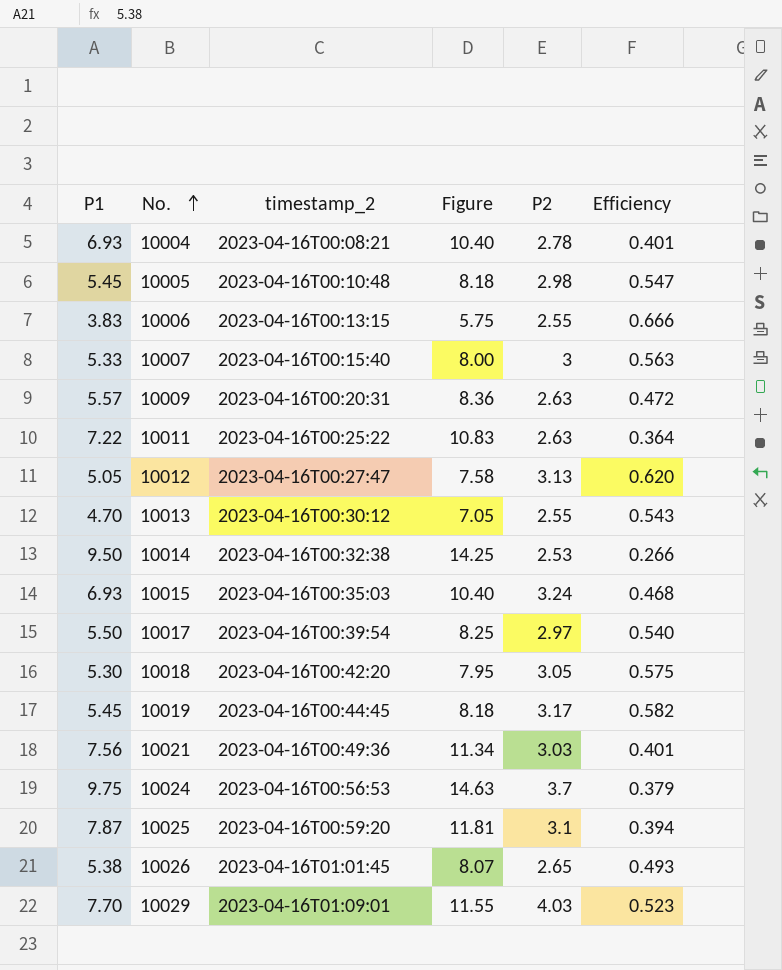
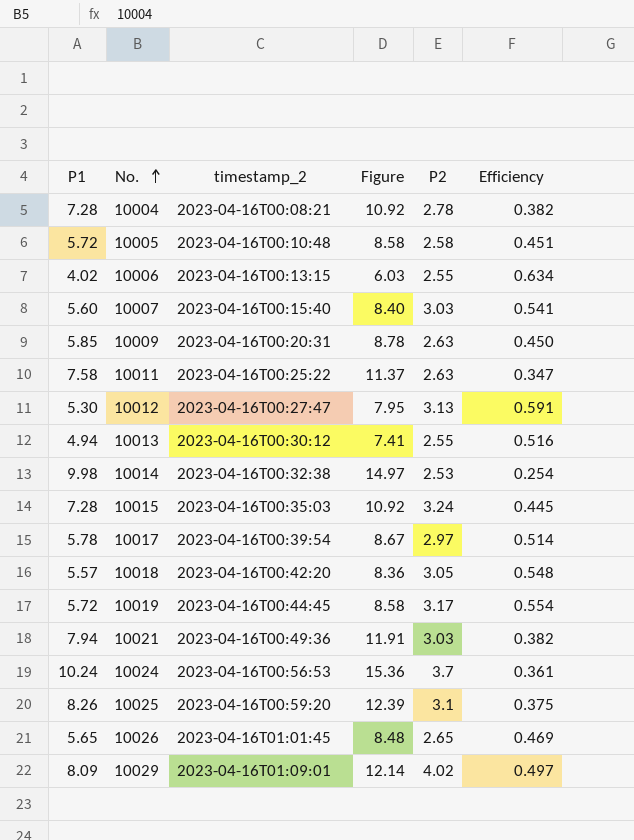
10004 | P1: 6.93 -> 7.28
10004 | Figure: 10.40 -> 10.92
10004 | Efficiency: 0.401 -> 0.382
10005 | P1: 5.45 -> 5.72
10005 | Figure: 8.18 -> 8.58
10005 | P2: 2.98 -> 2.58
10005 | Efficiency: 0.547 -> 0.451
10006 | P1: 3.83 -> 4.02
10006 | Figure: 5.75 -> 6.03
10006 | Efficiency: 0.666 -> 0.634
10007 | P1: 5.33 -> 5.60
10007 | Figure: 8.00 -> 8.40
10007 | P2: 3 -> 3.03
10007 | Efficiency: 0.563 -> 0.541
10009 | P1: 5.57 -> 5.85
10009 | Figure: 8.36 -> 8.78
10009 | Efficiency: 0.472 -> 0.450
10011 | P1: 7.22 -> 7.58
10011 | Figure: 10.83 -> 11.37
10011 | Efficiency: 0.364 -> 0.347
10012 | P1: 5.05 -> 5.30
10012 | Figure: 7.58 -> 7.95
10012 | Efficiency: 0.620 -> 0.591
10013 | P1: 4.70 -> 4.94
10013 | Figure: 7.05 -> 7.41
10013 | Efficiency: 0.543 -> 0.516
10014 | P1: 9.50 -> 9.98
10014 | Figure: 14.25 -> 14.97
10014 | Efficiency: 0.266 -> 0.254
10015 | P1: 6.93 -> 7.28
10015 | Figure: 10.40 -> 10.92
10015 | Efficiency: 0.468 -> 0.445
10017 | P1: 5.50 -> 5.78
10017 | Figure: 8.25 -> 8.67
10017 | Efficiency: 0.540 -> 0.514
10018 | P1: 5.30 -> 5.57
10018 | Figure: 7.95 -> 8.36
10018 | Efficiency: 0.575 -> 0.548
10019 | P1: 5.45 -> 5.72
10019 | Figure: 8.18 -> 8.58
10019 | Efficiency: 0.582 -> 0.554
10021 | P1: 7.56 -> 7.94
10021 | Figure: 11.34 -> 11.91
10021 | Efficiency: 0.401 -> 0.382
10024 | P1: 9.75 -> 10.24
10024 | Figure: 14.63 -> 15.36
10024 | Efficiency: 0.379 -> 0.361
10025 | P1: 7.87 -> 8.26
10025 | Figure: 11.81 -> 12.39
10025 | Efficiency: 0.394 -> 0.375
10026 | P1: 5.38 -> 5.65
10026 | Figure: 8.07 -> 8.48
10026 | Efficiency: 0.493 -> 0.469
10029 | P1: 7.70 -> 8.09
10029 | Figure: 11.55 -> 12.14
10029 | P2: 4.03 -> 4.02
10029 | Efficiency: 0.523 -> 0.497

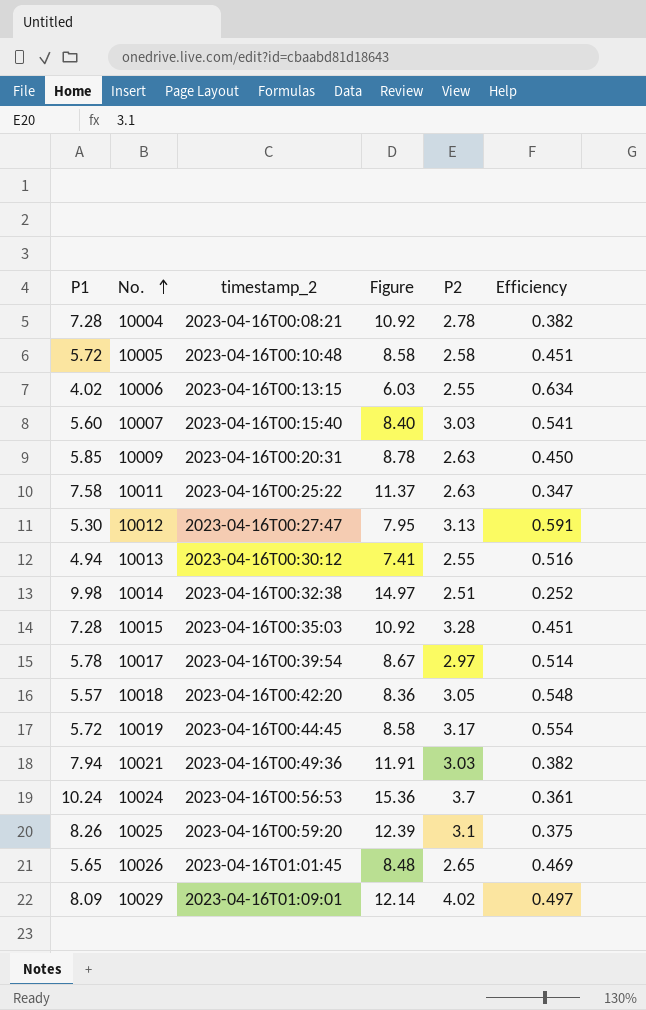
10014 | P2: 2.53 -> 2.51
10014 | Efficiency: 0.254 -> 0.252
10015 | P2: 3.24 -> 3.28
10015 | Efficiency: 0.445 -> 0.451

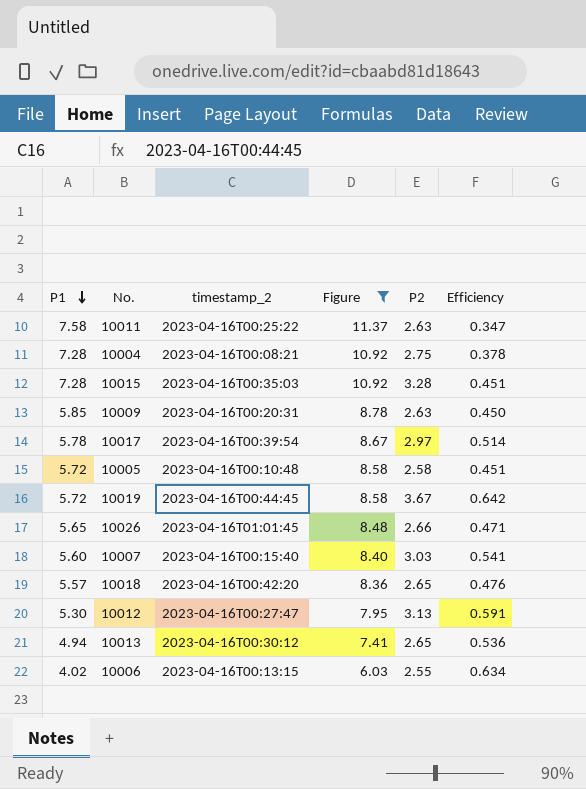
filter: none -> Figure <= 11.37
row order: No. ascending -> P1 descending
10004 | P2: 2.78 -> 2.75
10004 | Efficiency: 0.382 -> 0.378
10019 | P2: 3.17 -> 3.67
10019 | Efficiency: 0.554 -> 0.642
10026 | P2: 2.65 -> 2.66
10026 | Efficiency: 0.469 -> 0.471
10018 | P2: 3.05 -> 2.65
10018 | Efficiency: 0.548 -> 0.476
10013 | P2: 2.55 -> 2.65
10013 | Efficiency: 0.516 -> 0.536

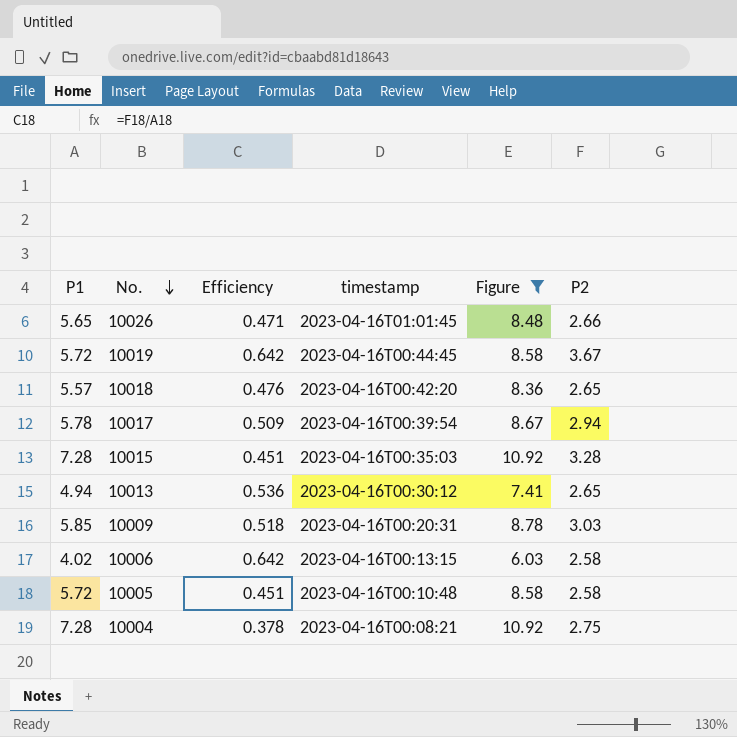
row order: P1 descending -> No. descending
column Efficiency | position: 6 -> 3
column name: timestamp_2 -> timestamp
row 10011: 7.58 | 2023-04-16T00:25:22 | 11.37 | 2.63 | 0.347 -> none
row 10007: 5.60 | 2023-04-16T00:15:40 | 8.40 | 3.03 | 0.541 -> none
row 10012: 5.30 | 2023-04-16T00:27:47 | 7.95 | 3.13 | 0.591 -> none
10017 | Efficiency: 0.514 -> 0.509
10017 | P2: 2.97 -> 2.94
10009 | Efficiency: 0.450 -> 0.518
10009 | P2: 2.63 -> 3.03
10006 | Efficiency: 0.634 -> 0.642
10006 | P2: 2.55 -> 2.58

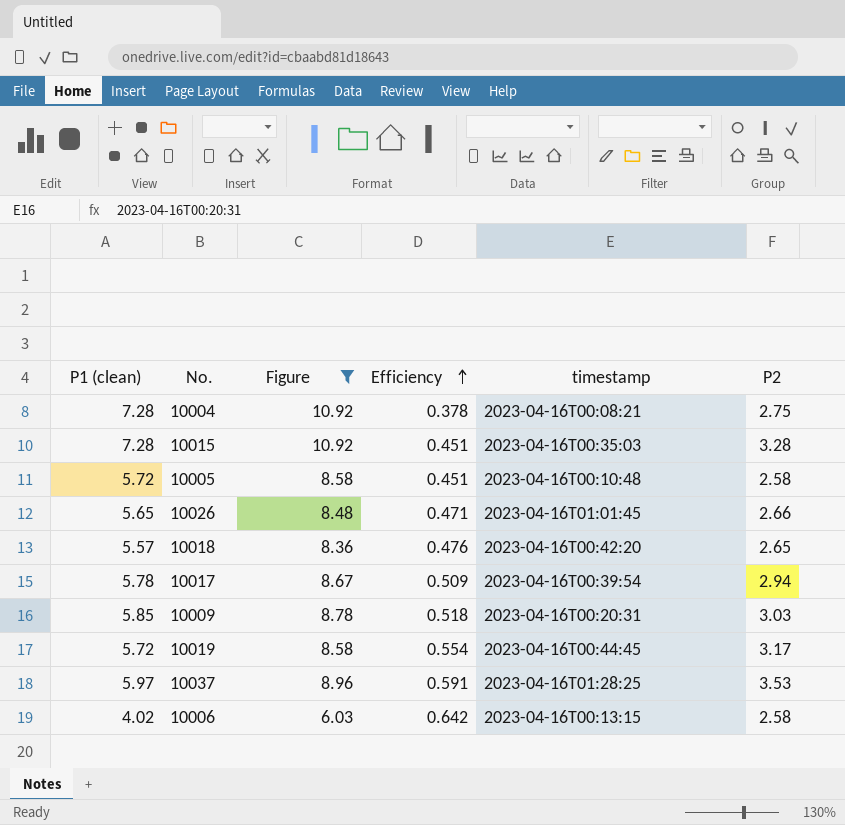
row order: No. descending -> Efficiency ascending
column name: P1 -> P1 (clean)
column Figure | position: 5 -> 3
row 10013: 4.94 | 0.536 | 2023-04-16T00:30:12 | 7.41 | 2.65 -> none
10019 | Efficiency: 0.642 -> 0.554
10019 | P2: 3.67 -> 3.17
row 10037: none -> 5.97 | 8.96 | 0.591 | 2023-04-16T01:28:25 | 3.53

